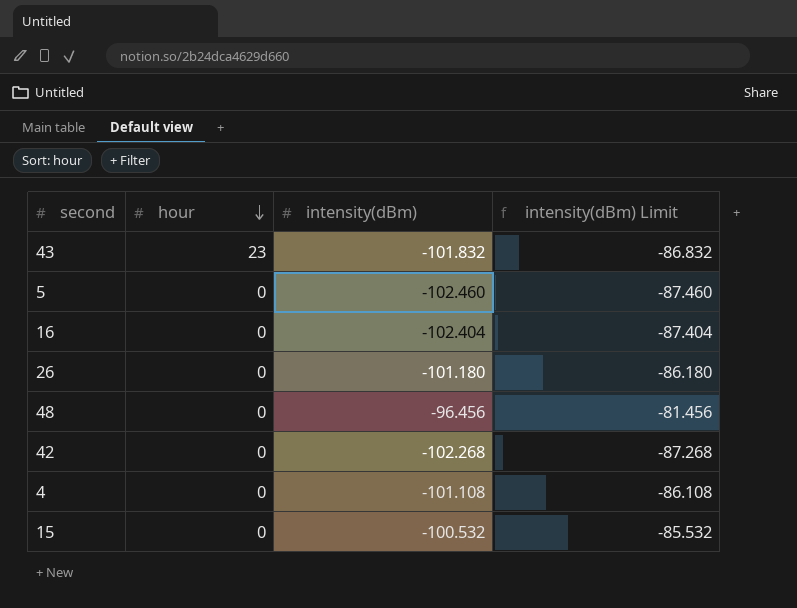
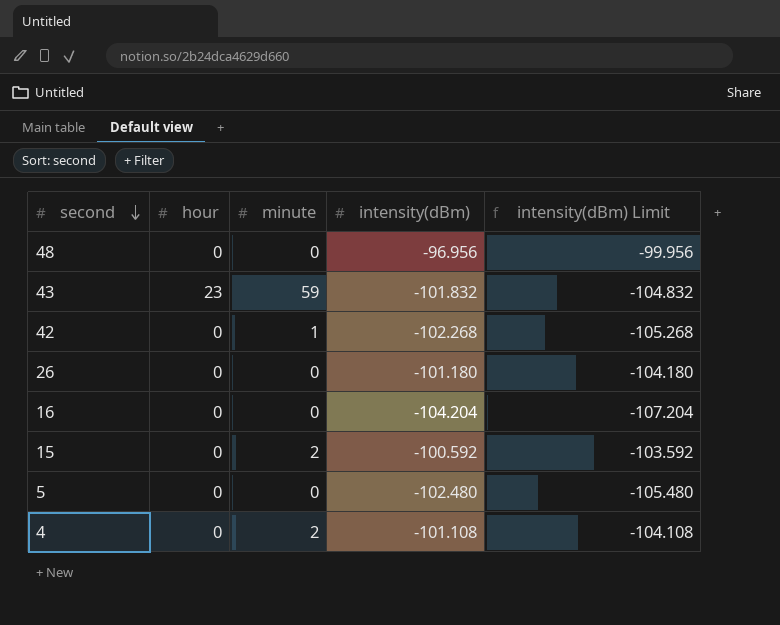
row order: hour descending -> second descending
column minute | position: none -> 3
column intensity(dBm) Limit | formula: [intensity(dBm)] + 15 -> [intensity(dBm)] - 3
48 | intensity(dBm): -96.456 -> -96.956
16 | intensity(dBm): -102.404 -> -104.204
15 | intensity(dBm): -100.532 -> -100.592
5 | intensity(dBm): -102.460 -> -102.480

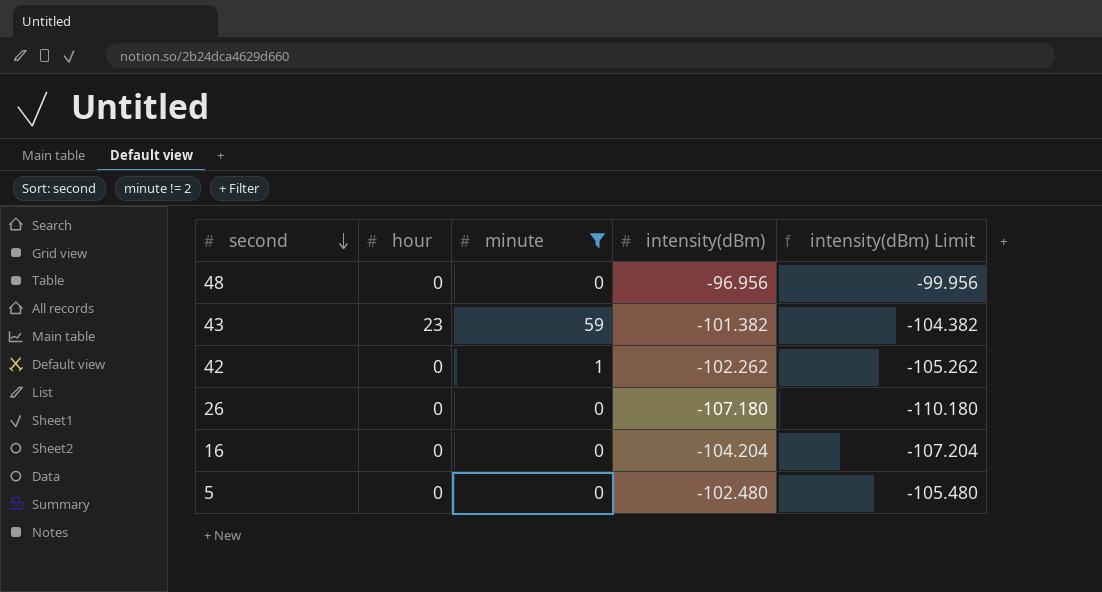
filter: none -> minute != 2
43 | intensity(dBm): -101.832 -> -101.382
43 | intensity(dBm) Limit: -104.832 -> -104.382
42 | intensity(dBm): -102.268 -> -102.262
42 | intensity(dBm) Limit: -105.268 -> -105.262
26 | intensity(dBm): -101.180 -> -107.180
26 | intensity(dBm) Limit: -104.180 -> -110.180

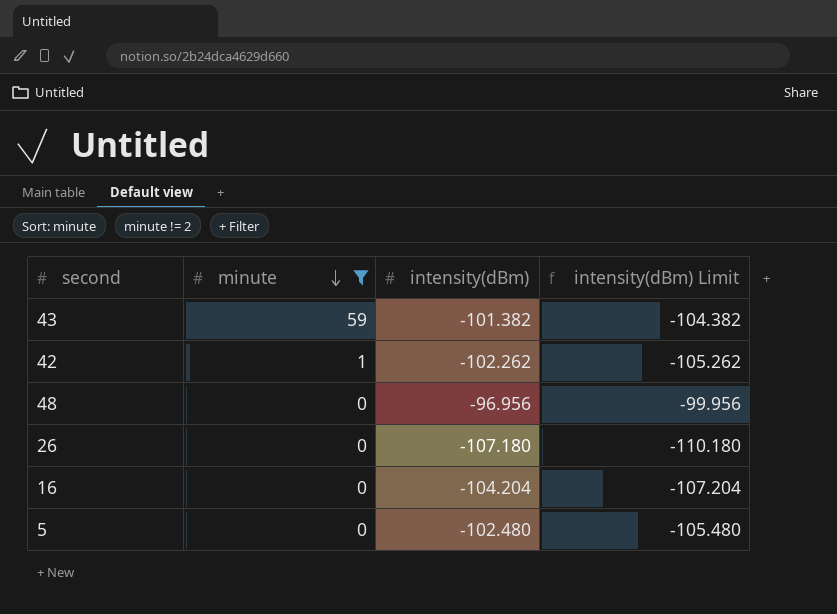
row order: second descending -> minute descending
column hour | position: 2 -> none

